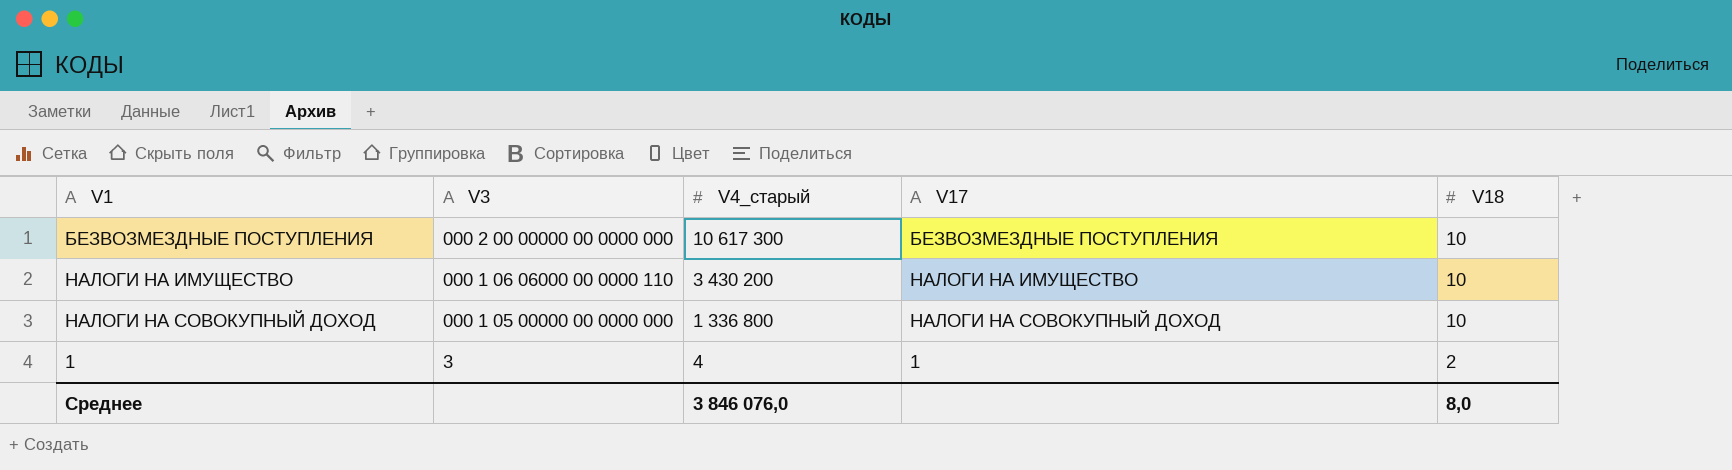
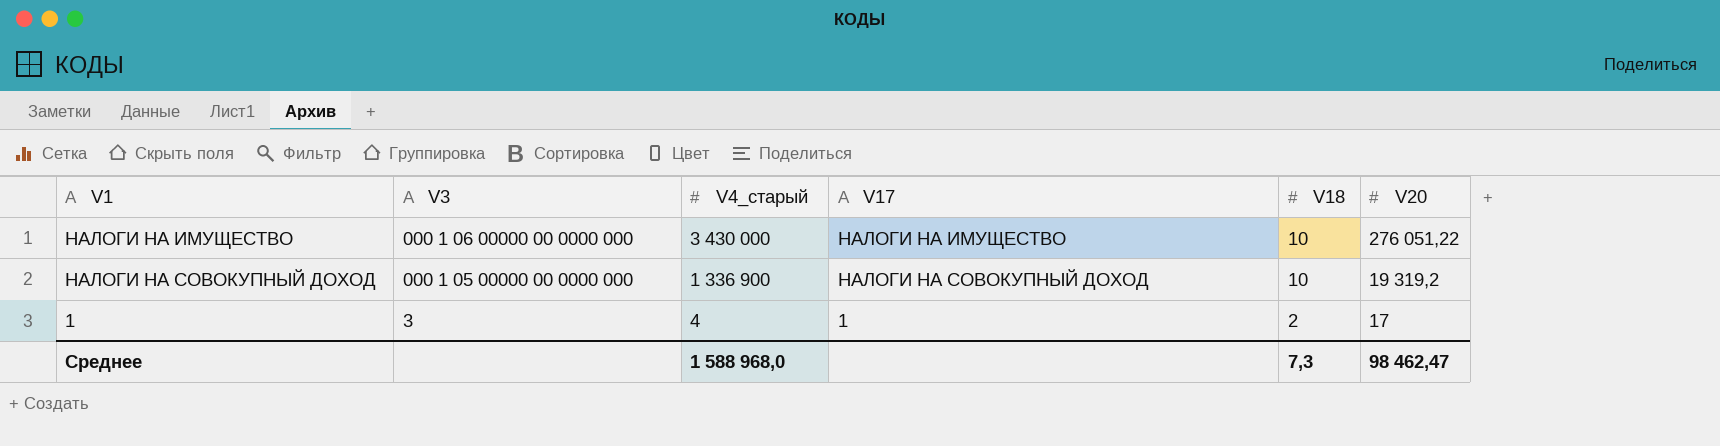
column V20 | position: none -> 6
row БЕЗВОЗМЕЗДНЫЕ ПОСТУПЛЕНИЯ: 000 2 00 00000 00 0000 000 | 10 617 300 | БЕЗВОЗМЕЗДНЫЕ ПОСТУПЛЕНИЯ | 10 -> none
НАЛОГИ НА ИМУЩЕСТВО | V3: 000 1 06 06000 00 0000 110 -> 000 1 06 00000 00 0000 000
НАЛОГИ НА ИМУЩЕСТВО | V4_старый: 3 430 200 -> 3 430 000
НАЛОГИ НА СОВОКУПНЫЙ ДОХОД | V4_старый: 1 336 800 -> 1 336 900
Среднее | V4_старый: 3 846 076,0 -> 1 588 968,0
Среднее | V18: 8,0 -> 7,3

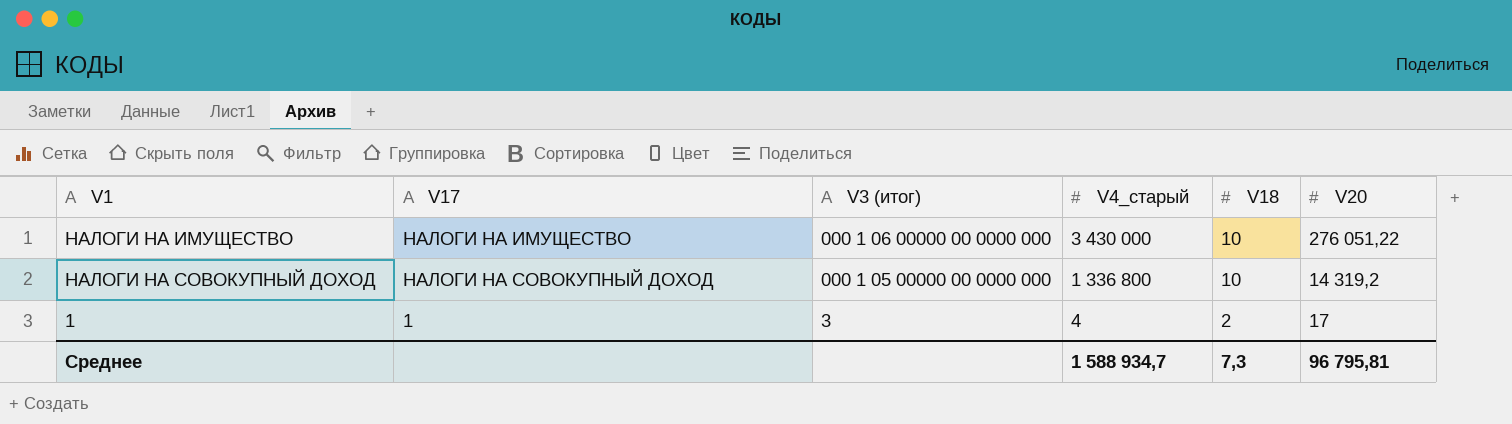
column V17 | position: 4 -> 2
column name: V3 -> V3 (итог)
НАЛОГИ НА СОВОКУПНЫЙ ДОХОД | V4_старый: 1 336 900 -> 1 336 800
НАЛОГИ НА СОВОКУПНЫЙ ДОХОД | V20: 19 319,2 -> 14 319,2
Среднее | V4_старый: 1 588 968,0 -> 1 588 934,7
Среднее | V20: 98 462,47 -> 96 795,81

